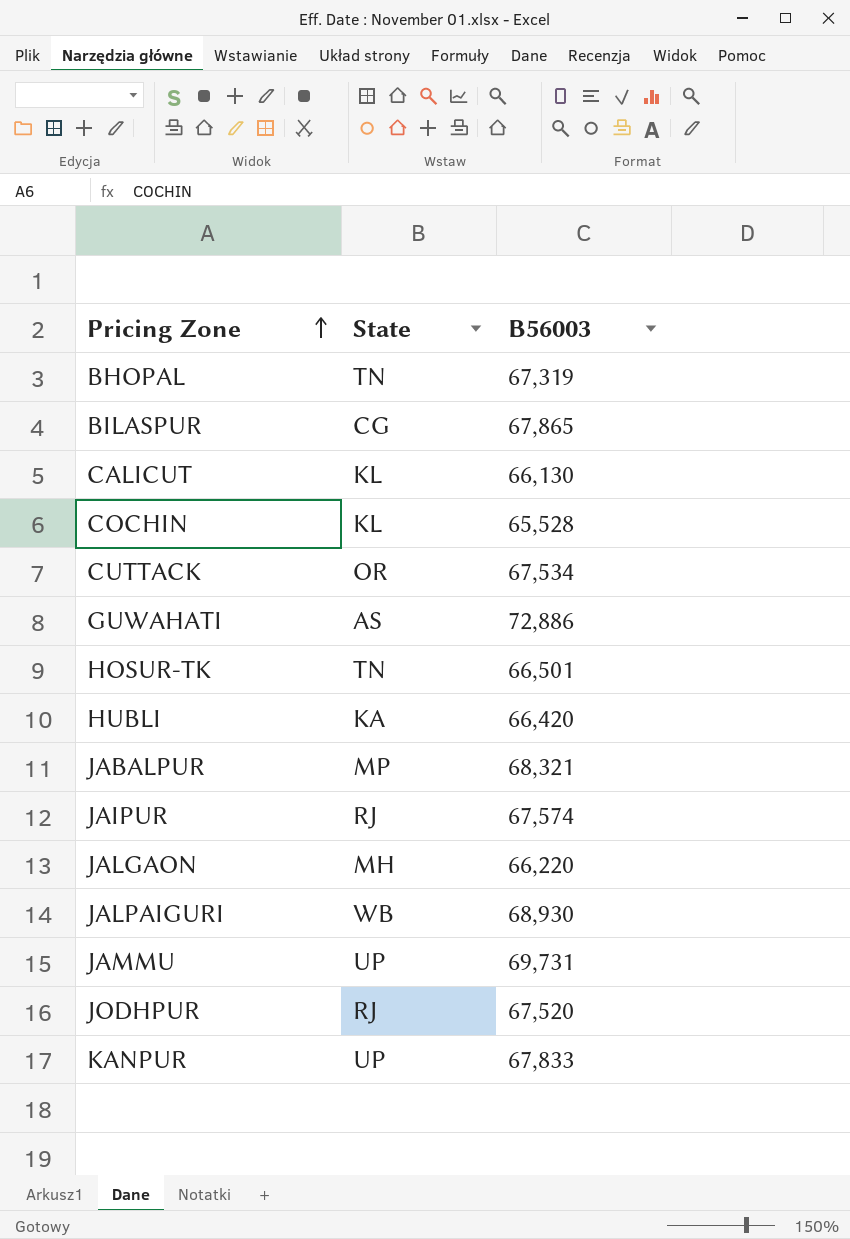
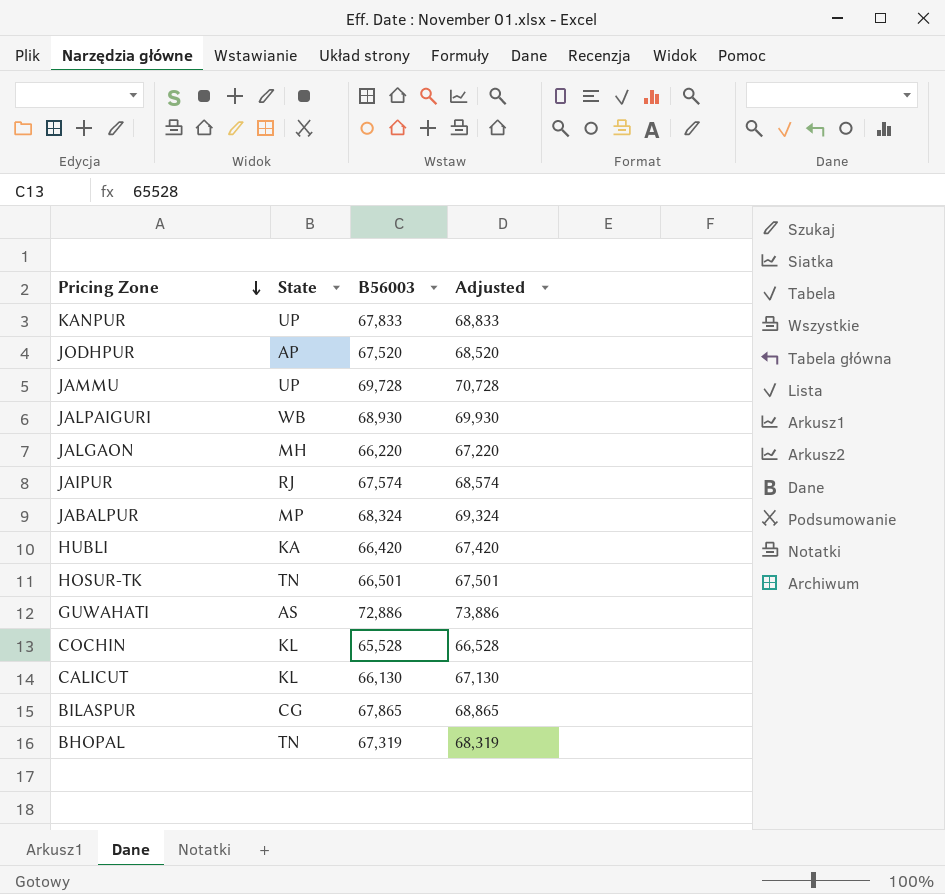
row order: Pricing Zone ascending -> Pricing Zone descending
column Adjusted | formula: none -> [B56003] + 1000
row CUTTACK: OR | 67,534 -> none
JODHPUR | State: RJ -> AP
JAMMU | B56003: 69,731 -> 69,728
JABALPUR | B56003: 68,321 -> 68,324

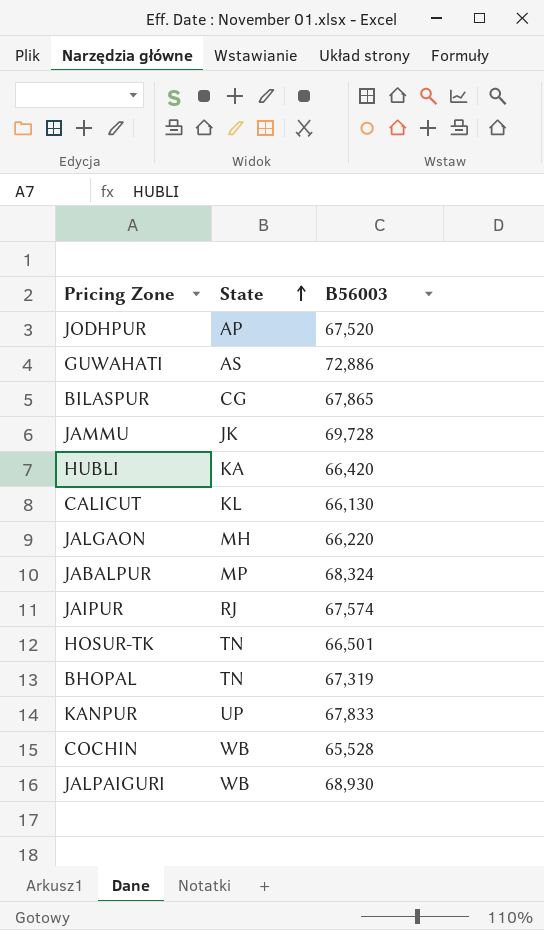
row order: Pricing Zone descending -> State ascending
column Adjusted | formula: [B56003] + 1000 -> none
JAMMU | State: UP -> JK
COCHIN | State: KL -> WB

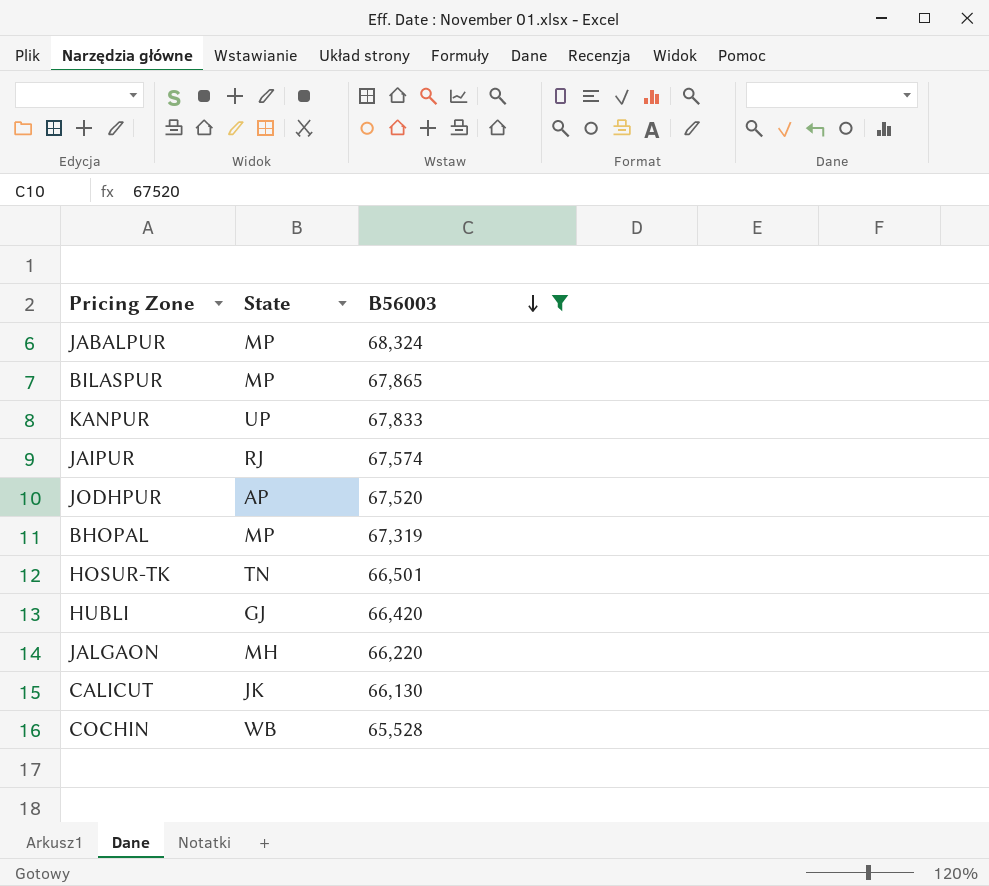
filter: none -> B56003 <= 68,324
row order: State ascending -> B56003 descending
BILASPUR | State: CG -> MP
BHOPAL | State: TN -> MP
HUBLI | State: KA -> GJ
CALICUT | State: KL -> JK

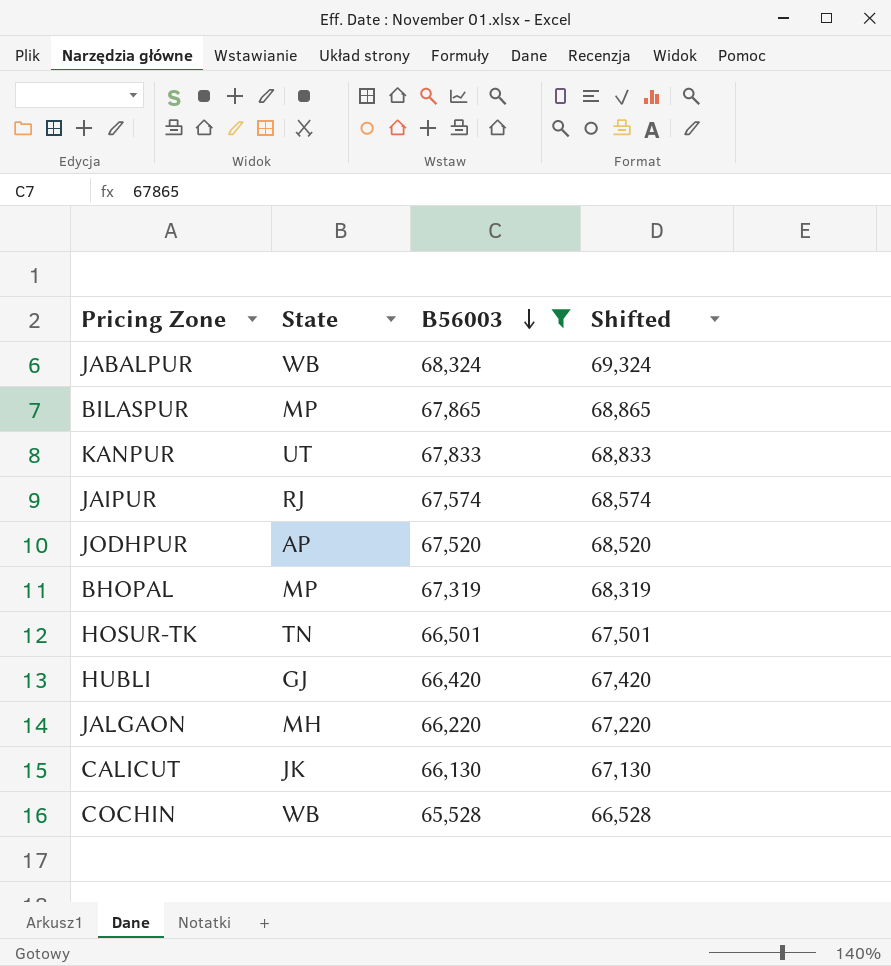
column Shifted | formula: none -> [B56003] + 1000
JABALPUR | State: MP -> WB
KANPUR | State: UP -> UT

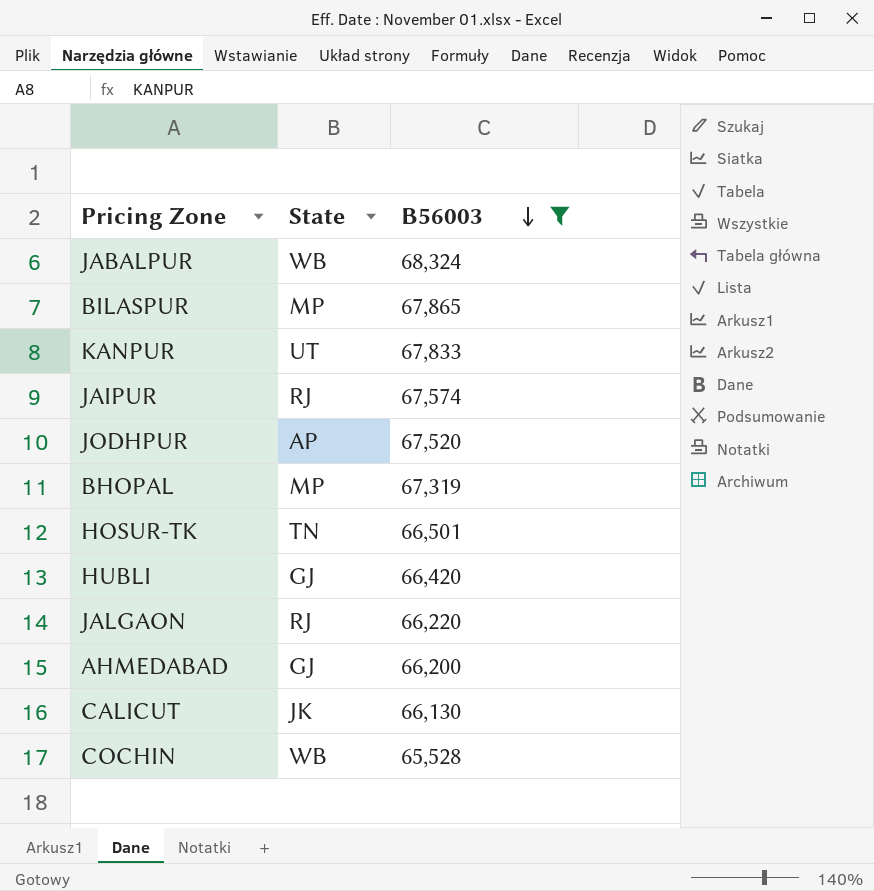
column Shifted | formula: [B56003] + 1000 -> none
JALGAON | State: MH -> RJ
row AHMEDABAD: none -> GJ | 66,200

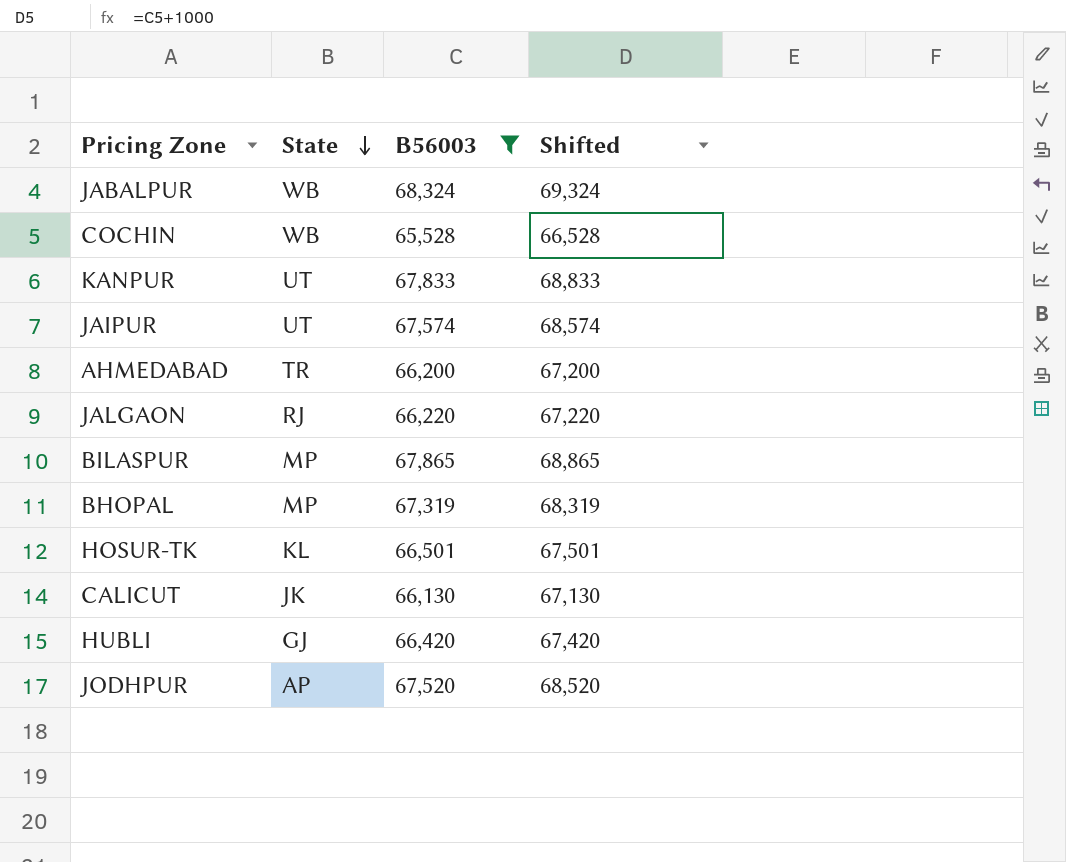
row order: B56003 descending -> State descending
column Shifted | formula: none -> [B56003] + 1000
JAIPUR | State: RJ -> UT
AHMEDABAD | State: GJ -> TR
HOSUR-TK | State: TN -> KL

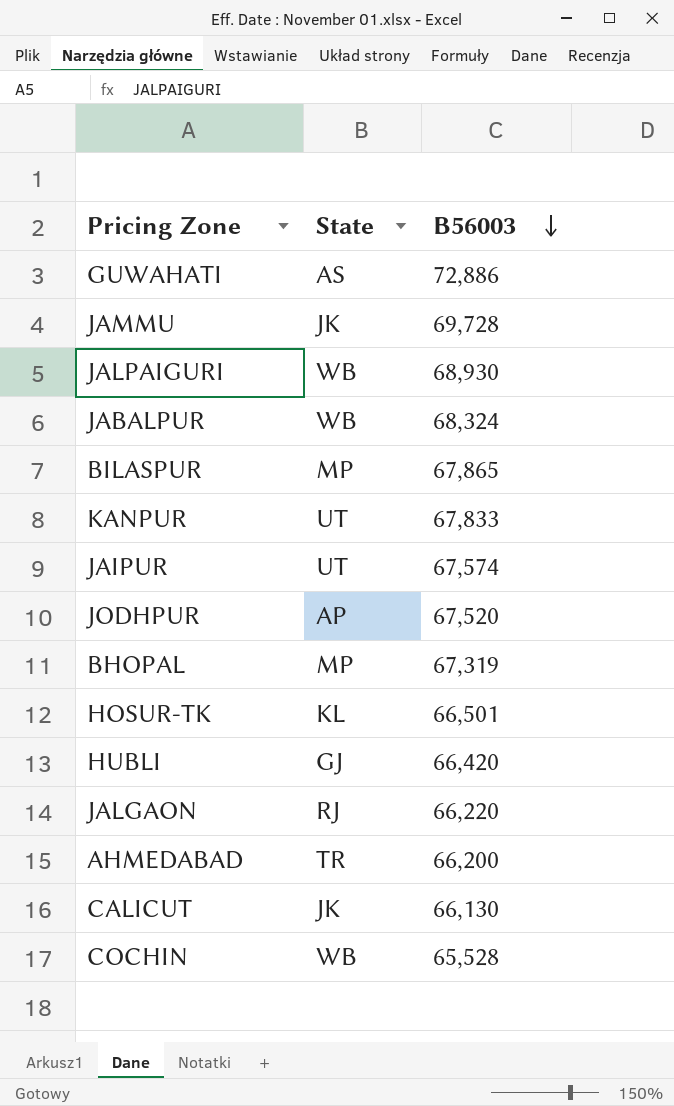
filter: B56003 <= 68,324 -> none
row order: State descending -> B56003 descending
column Shifted | formula: [B56003] + 1000 -> none

